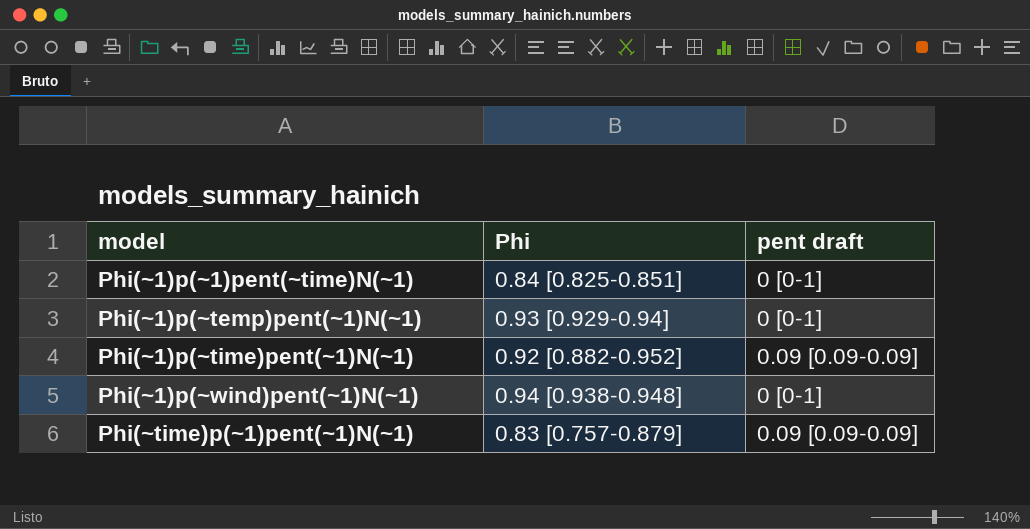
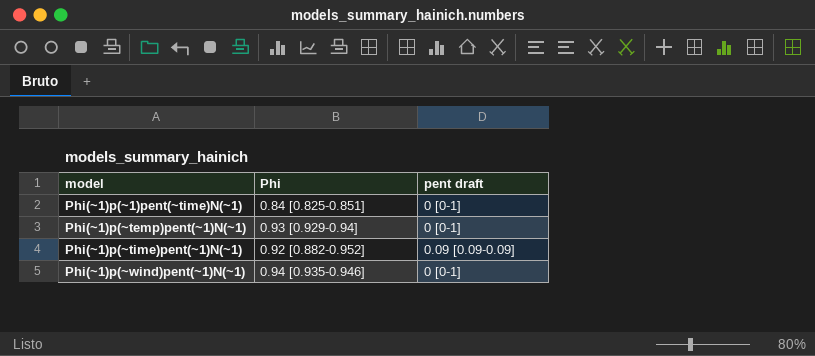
row Phi(~time)p(~1)pent(~1)N(~1): 0.83 [0.757-0.879] | 0.09 [0.09-0.09] -> none
Phi(~1)p(~wind)pent(~1)N(~1) | Phi: 0.94 [0.938-0.948] -> 0.94 [0.935-0.946]

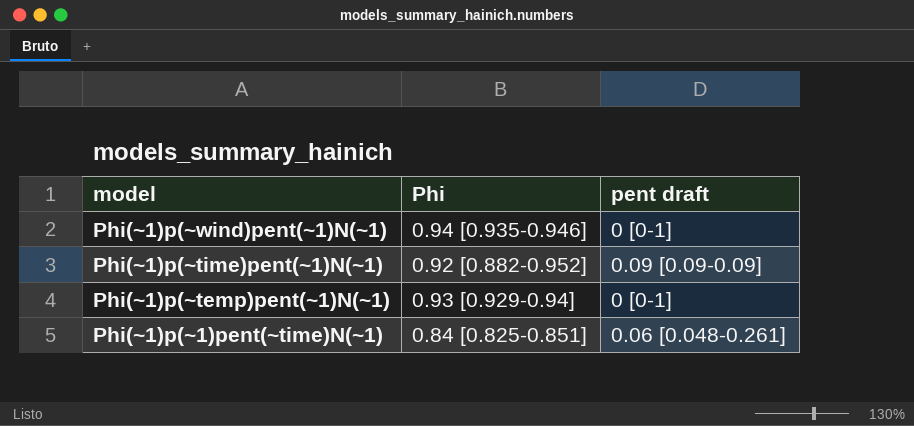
row order: model ascending -> model descending
Phi(~1)p(~1)pent(~time)N(~1) | pent draft: 0 [0-1] -> 0.06 [0.048-0.261]

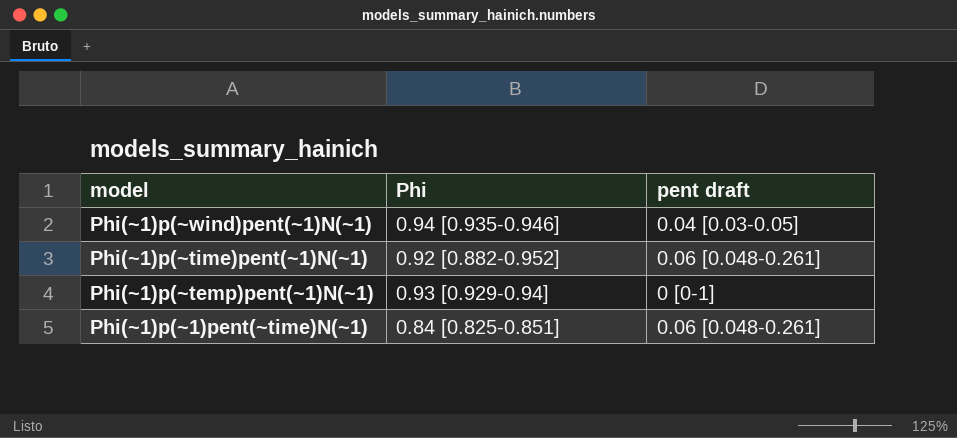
Phi(~1)p(~wind)pent(~1)N(~1) | pent draft: 0 [0-1] -> 0.04 [0.03-0.05]
Phi(~1)p(~time)pent(~1)N(~1) | pent draft: 0.09 [0.09-0.09] -> 0.06 [0.048-0.261]

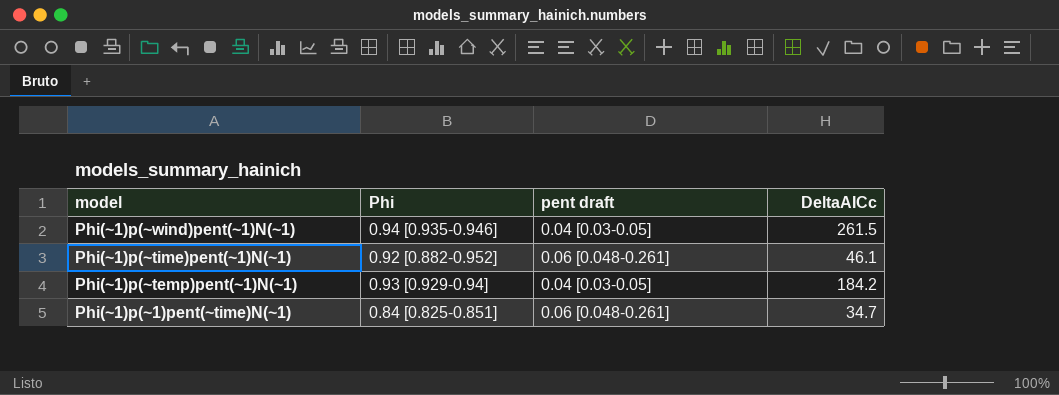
column DeltaAICc | position: none -> 4
Phi(~1)p(~temp)pent(~1)N(~1) | pent draft: 0 [0-1] -> 0.04 [0.03-0.05]

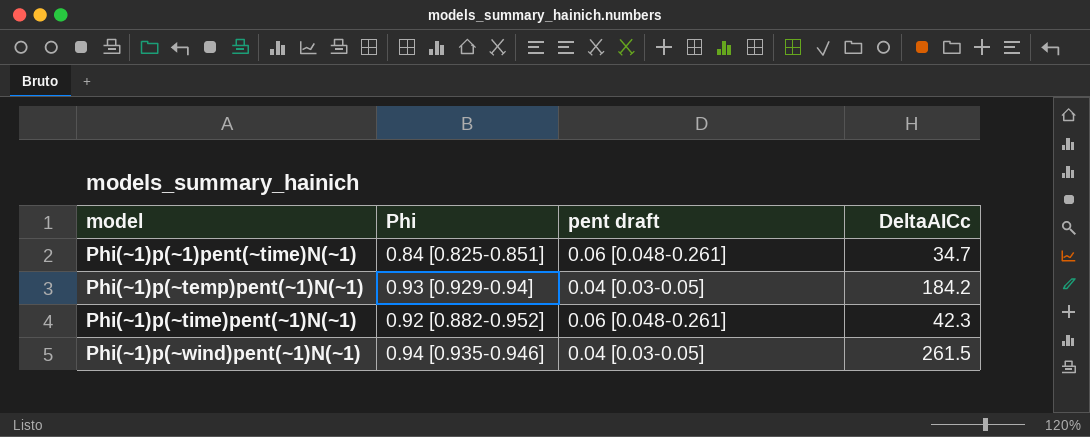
row order: model descending -> model ascending
Phi(~1)p(~time)pent(~1)N(~1) | DeltaAICc: 46.1 -> 42.3

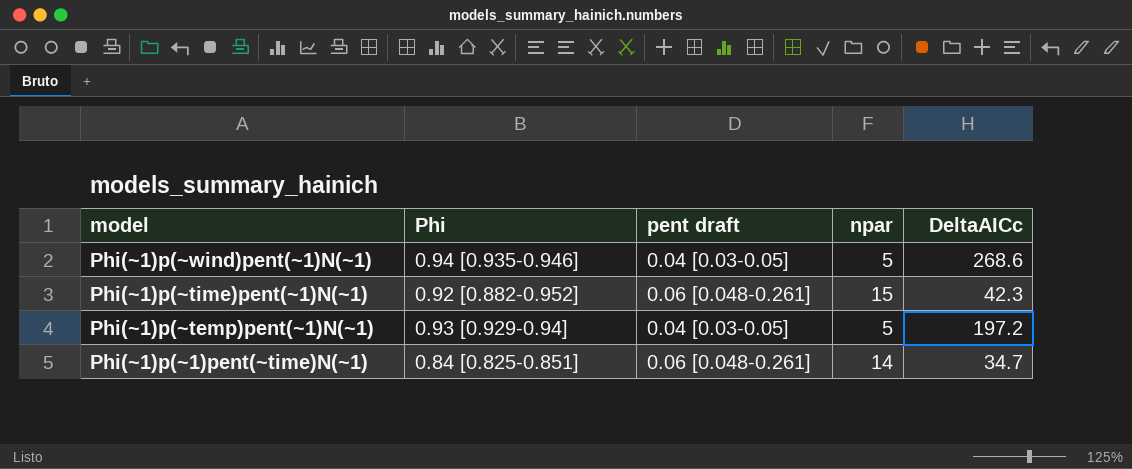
row order: model ascending -> model descending
column npar | position: none -> 4
Phi(~1)p(~wind)pent(~1)N(~1) | DeltaAICc: 261.5 -> 268.6
Phi(~1)p(~temp)pent(~1)N(~1) | DeltaAICc: 184.2 -> 197.2

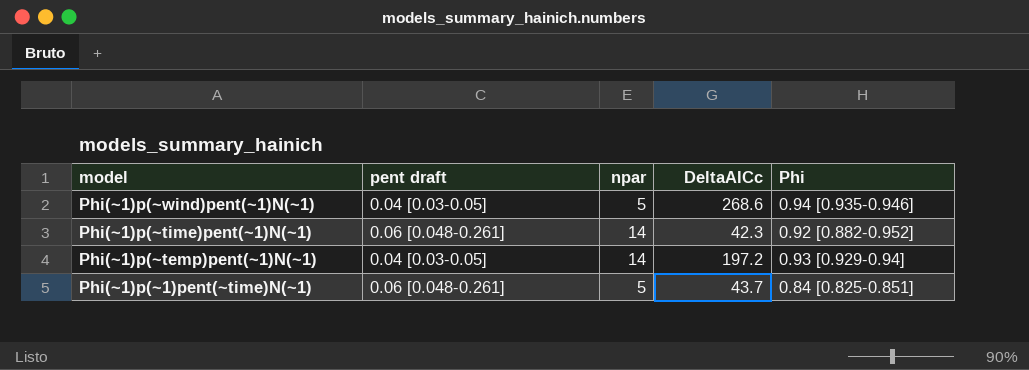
column Phi | position: 2 -> 5
Phi(~1)p(~time)pent(~1)N(~1) | npar: 15 -> 14
Phi(~1)p(~temp)pent(~1)N(~1) | npar: 5 -> 14
Phi(~1)p(~1)pent(~time)N(~1) | npar: 14 -> 5
Phi(~1)p(~1)pent(~time)N(~1) | DeltaAICc: 34.7 -> 43.7

